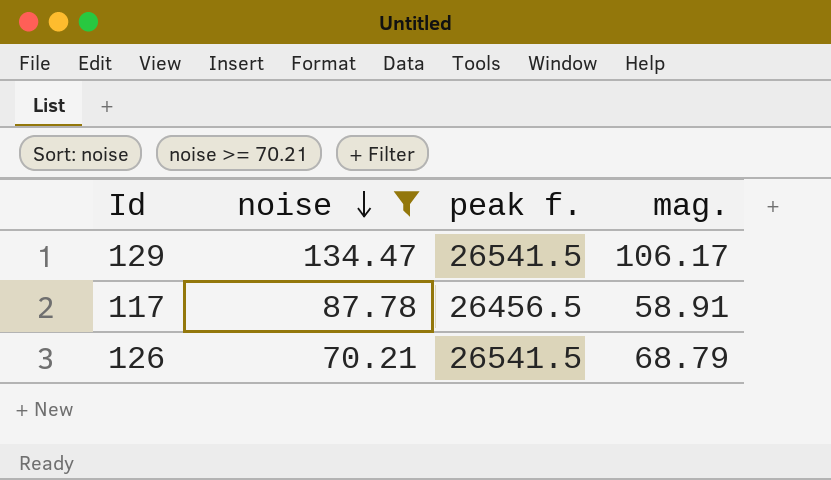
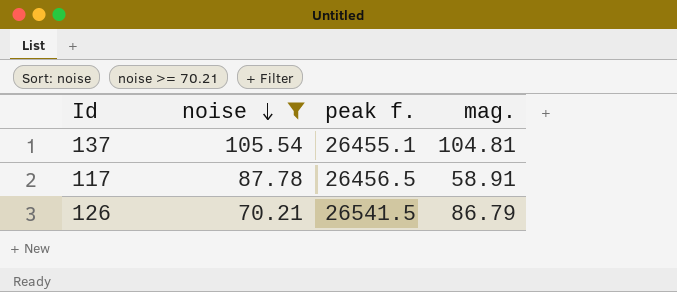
row 129: 134.47 | 26541.5 | 106.17 -> none
row 137: none -> 105.54 | 26455.1 | 104.81
126 | mag.: 68.79 -> 86.79

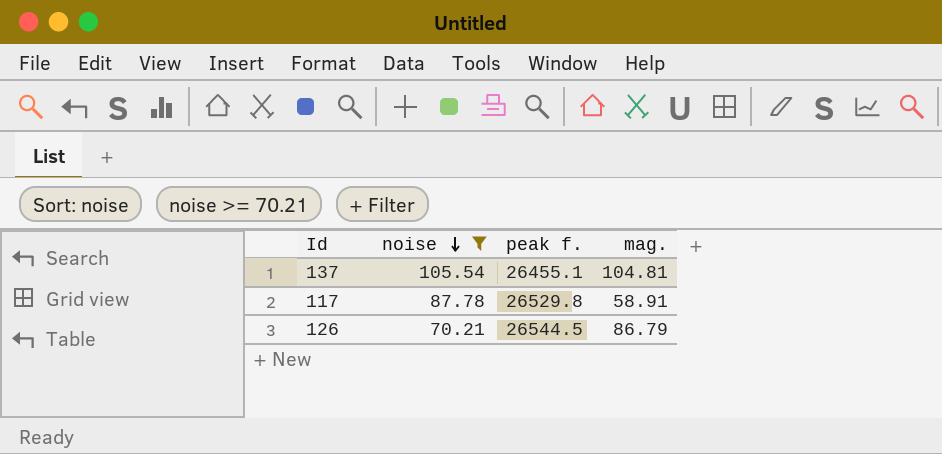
117 | peak f.: 26456.5 -> 26529.8
126 | peak f.: 26541.5 -> 26544.5

